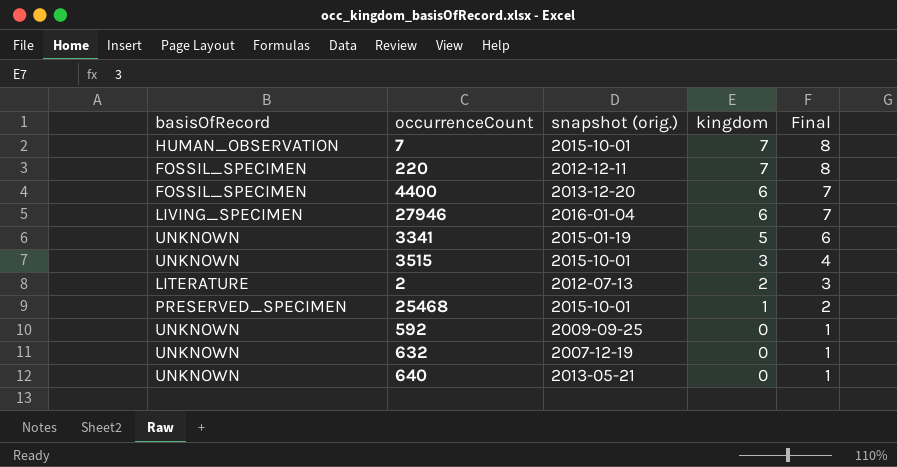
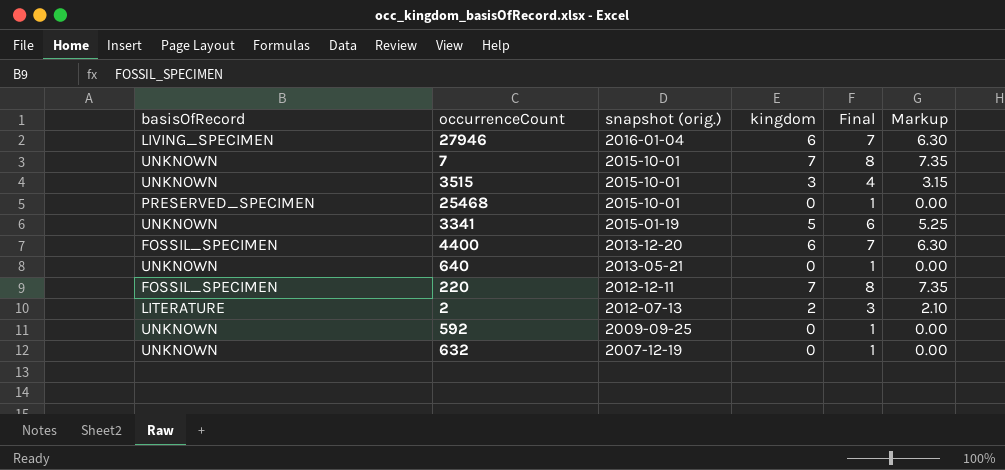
row order: kingdom descending -> snapshot (orig.) descending
column Markup | formula: none -> [kingdom] * 1.05
7 | basisOfRecord: HUMAN_OBSERVATION -> UNKNOWN
25468 | kingdom: 1 -> 0
25468 | Final: 2 -> 1

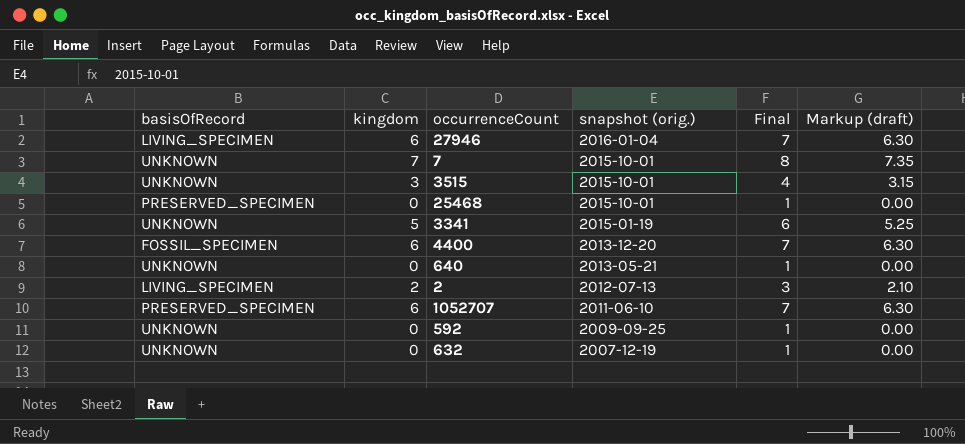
column kingdom | position: 4 -> 2
column name: Markup -> Markup (draft)
row 220: FOSSIL_SPECIMEN | 2012-12-11 | 7 | 8 | 7.35 -> none
2 | basisOfRecord: LITERATURE -> LIVING_SPECIMEN
row 1052707: none -> PRESERVED_SPECIMEN | 6 | 2011-06-10 | 7 | 6.30

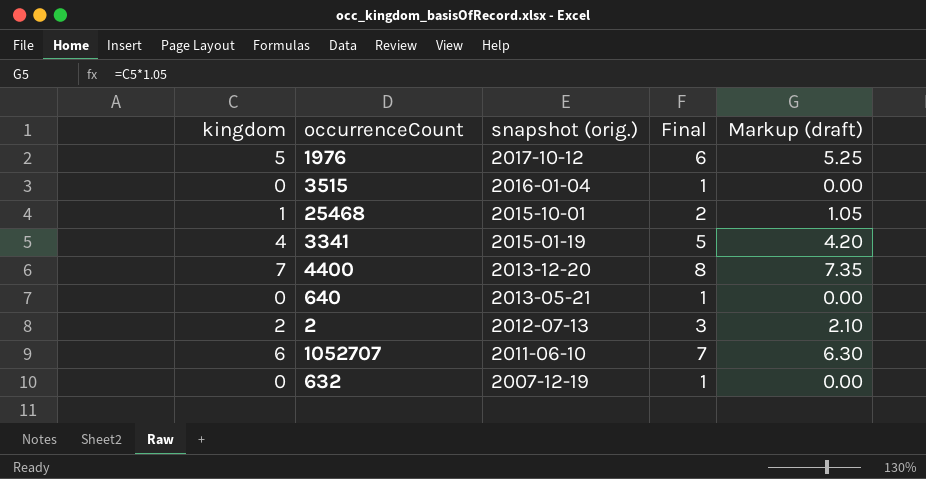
column basisOfRecord | position: 1 -> none
row 27946: LIVING_SPECIMEN | 6 | 2016-01-04 | 7 | 6.30 -> none
row 7: UNKNOWN | 7 | 2015-10-01 | 8 | 7.35 -> none
row 592: UNKNOWN | 0 | 2009-09-25 | 1 | 0.00 -> none
row 1976: none -> 5 | 2017-10-12 | 6 | 5.25
3515 | kingdom: 3 -> 0
3515 | snapshot (orig.): 2015-10-01 -> 2016-01-04
3515 | Final: 4 -> 1
3515 | Markup (draft): 3.15 -> 0.00
25468 | kingdom: 0 -> 1
25468 | Final: 1 -> 2
25468 | Markup (draft): 0.00 -> 1.05
3341 | kingdom: 5 -> 4
3341 | Final: 6 -> 5
3341 | Markup (draft): 5.25 -> 4.20
4400 | kingdom: 6 -> 7
4400 | Final: 7 -> 8
4400 | Markup (draft): 6.30 -> 7.35

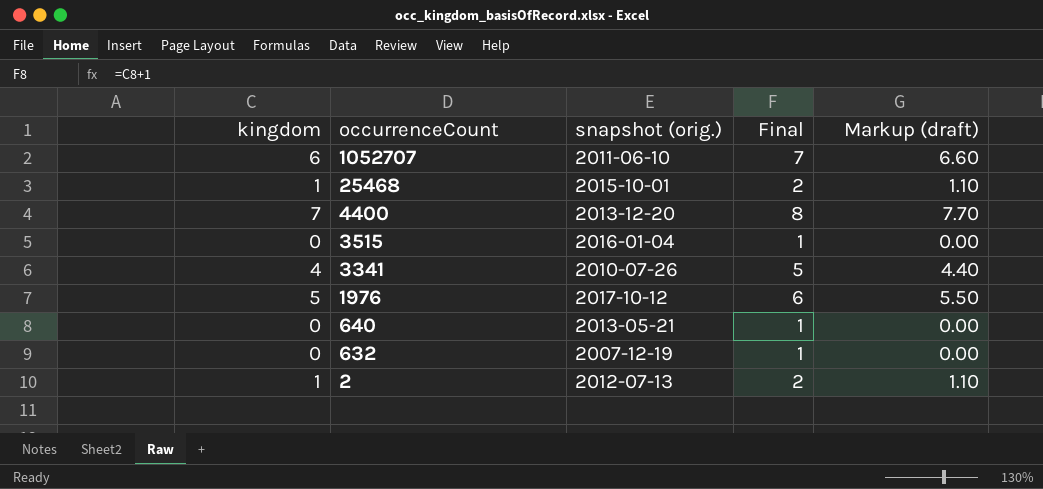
row order: snapshot (orig.) descending -> occurrenceCount descending
column Markup (draft) | formula: [kingdom] * 1.05 -> [kingdom] * 1.1
3341 | snapshot (orig.): 2015-01-19 -> 2010-07-26
2 | kingdom: 2 -> 1
2 | Final: 3 -> 2

